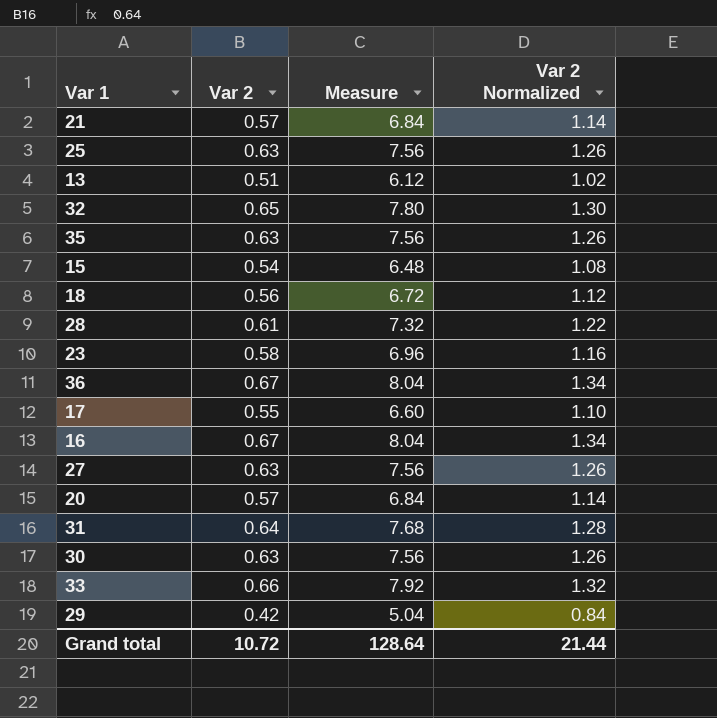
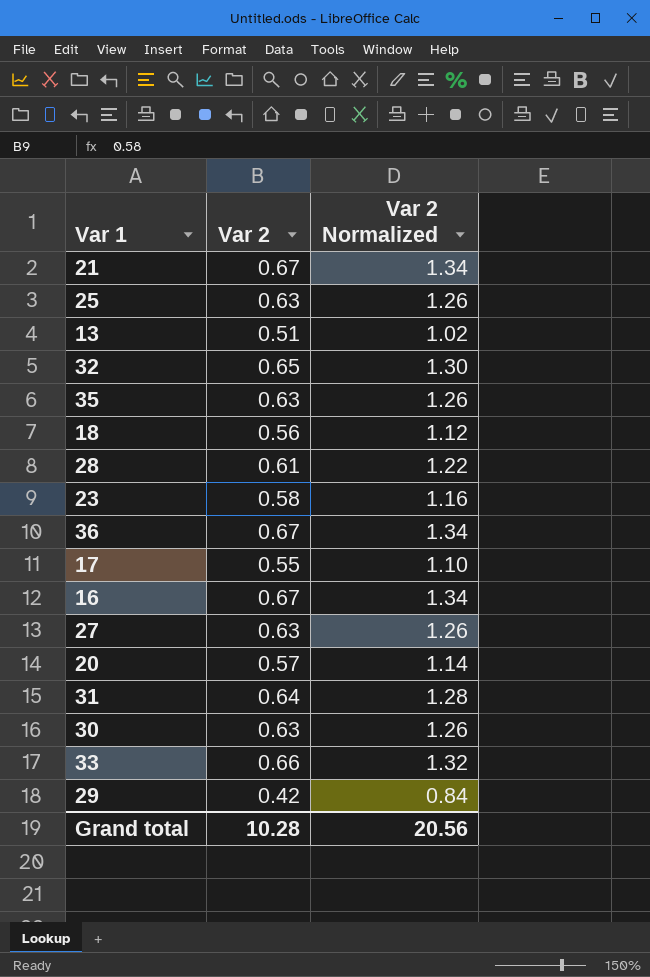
column Measure | formula: [Var 2] * 12 -> none
row 15: 0.54 | 6.48 | 1.08 -> none
21 | Var 2: 0.57 -> 0.67
21 | Var 2 Normalized: 1.14 -> 1.34
Grand total | Var 2: 10.72 -> 10.28
Grand total | Var 2 Normalized: 21.44 -> 20.56

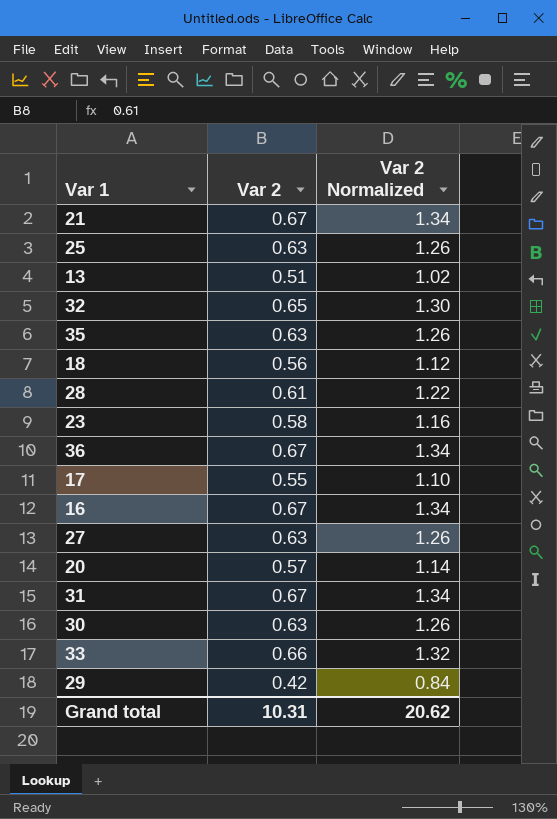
31 | Var 2: 0.64 -> 0.67
31 | Var 2 Normalized: 1.28 -> 1.34
Grand total | Var 2: 10.28 -> 10.31
Grand total | Var 2 Normalized: 20.56 -> 20.62

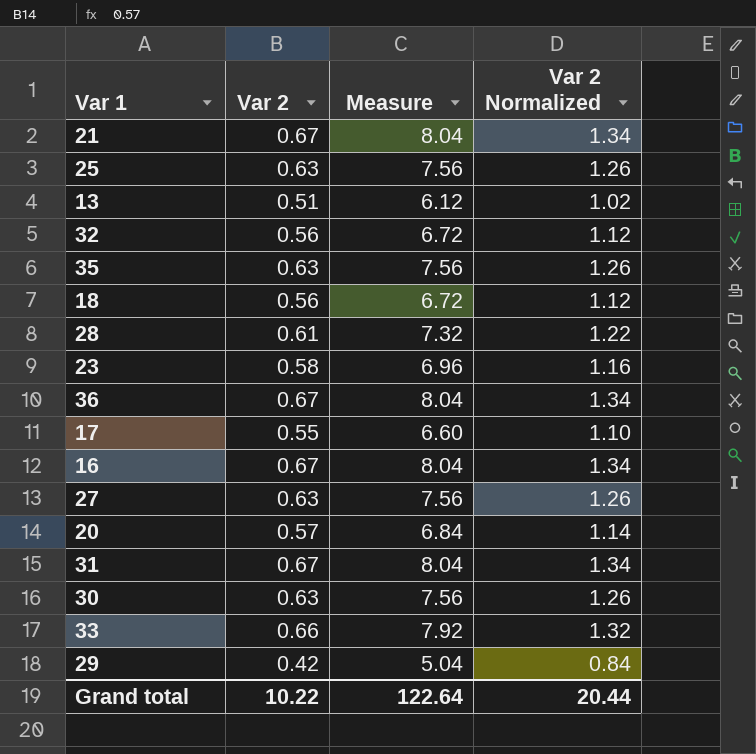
column Measure | formula: none -> [Var 2] * 12
32 | Var 2: 0.65 -> 0.56
32 | Var 2 Normalized: 1.30 -> 1.12
Grand total | Var 2: 10.31 -> 10.22
Grand total | Var 2 Normalized: 20.62 -> 20.44

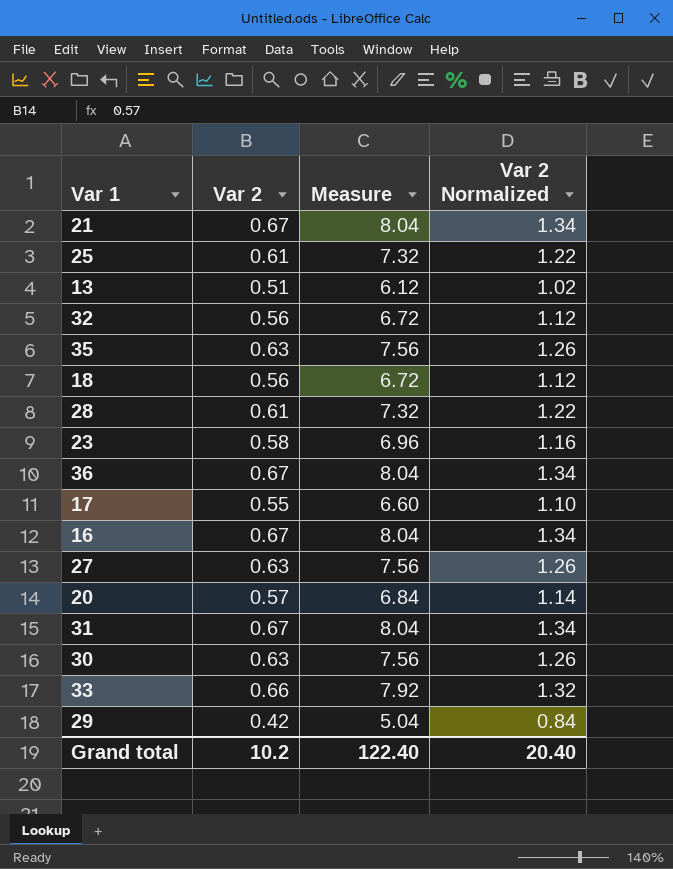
25 | Var 2: 0.63 -> 0.61
25 | Measure: 7.56 -> 7.32
25 | Var 2 Normalized: 1.26 -> 1.22
Grand total | Var 2: 10.22 -> 10.2
Grand total | Measure: 122.64 -> 122.40
Grand total | Var 2 Normalized: 20.44 -> 20.40

